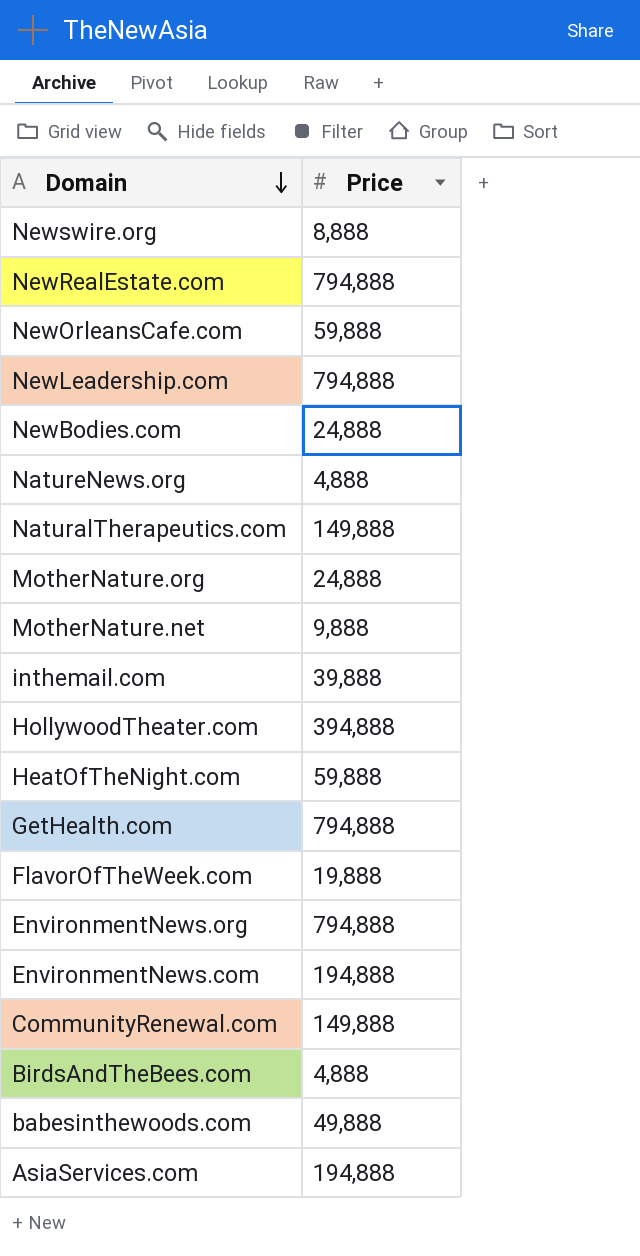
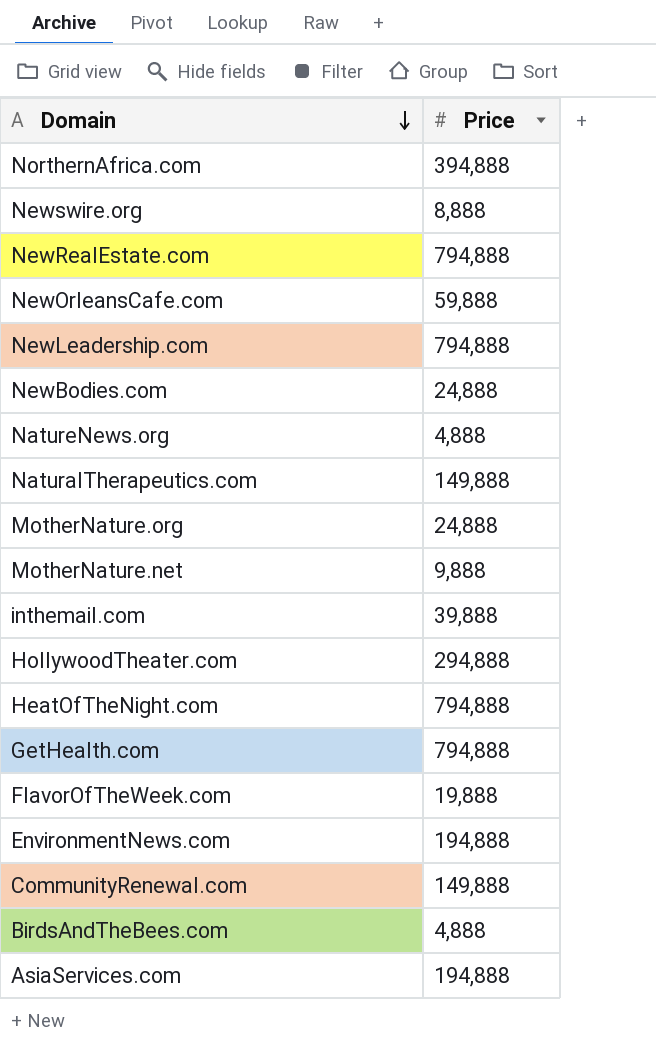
row EnvironmentNews.org: 794,888 -> none
row babesinthewoods.com: 49,888 -> none
row NorthernAfrica.com: none -> 394,888
HollywoodTheater.com | Price: 394,888 -> 294,888
HeatOfTheNight.com | Price: 59,888 -> 794,888

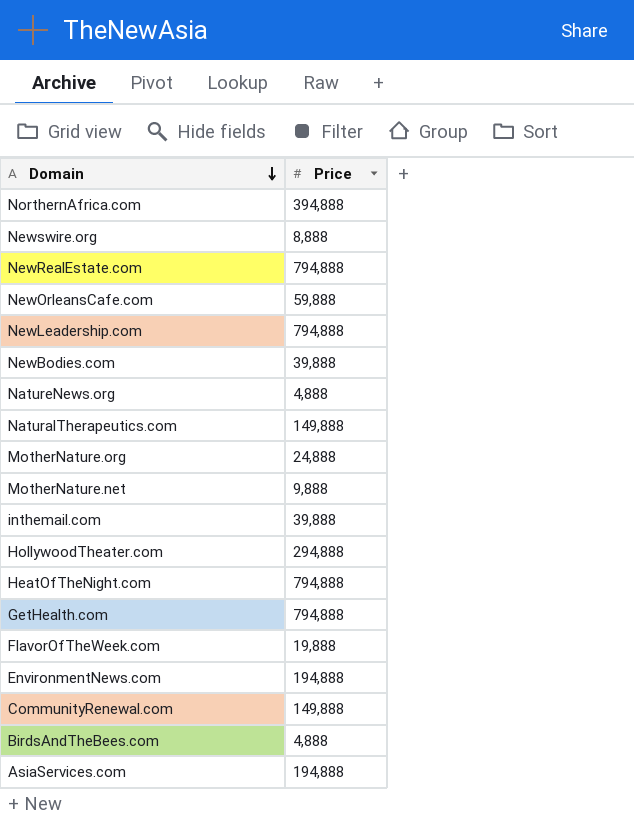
NewBodies.com | Price: 24,888 -> 39,888

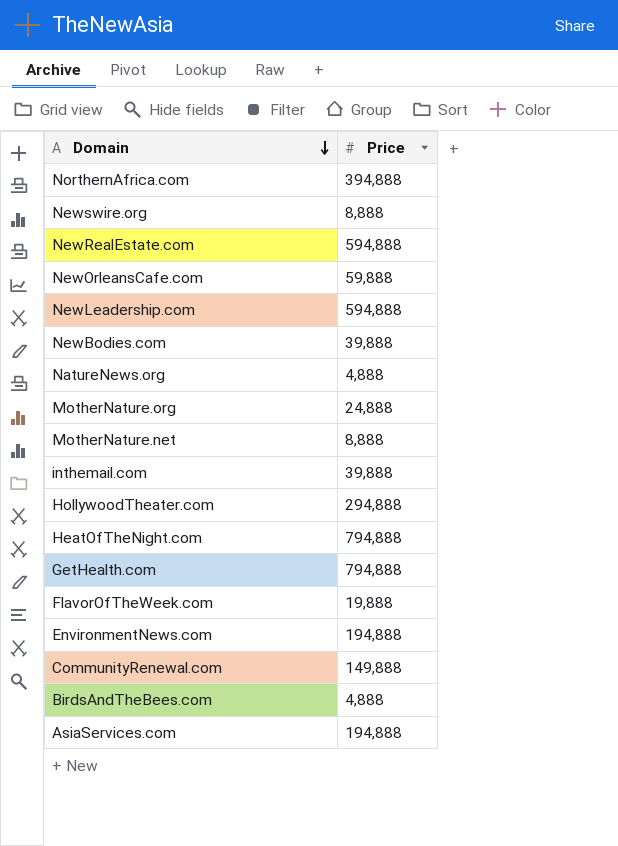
row NaturalTherapeutics.com: 149,888 -> none
NewRealEstate.com | Price: 794,888 -> 594,888
NewLeadership.com | Price: 794,888 -> 594,888
MotherNature.net | Price: 9,888 -> 8,888

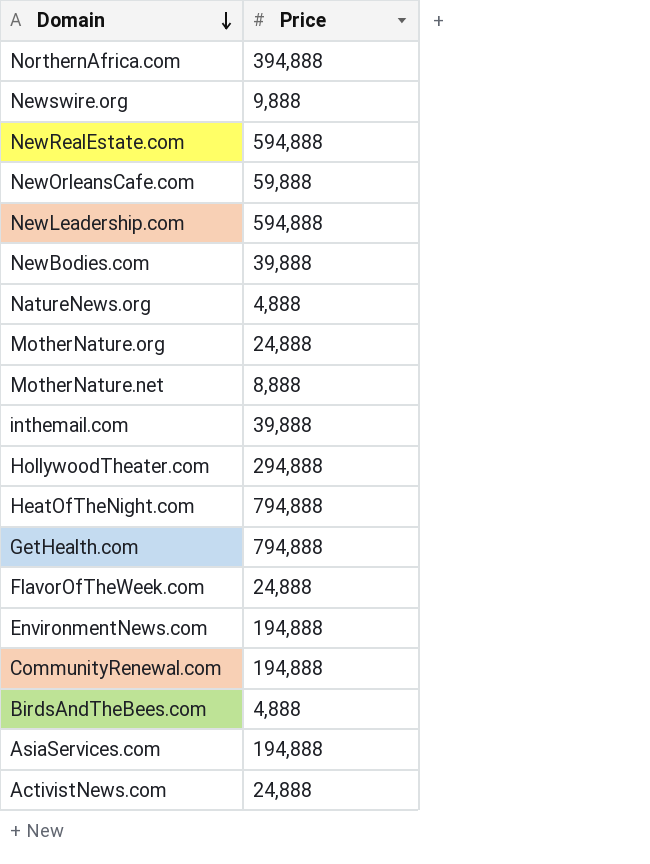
Newswire.org | Price: 8,888 -> 9,888
FlavorOfTheWeek.com | Price: 19,888 -> 24,888
CommunityRenewal.com | Price: 149,888 -> 194,888
row ActivistNews.com: none -> 24,888

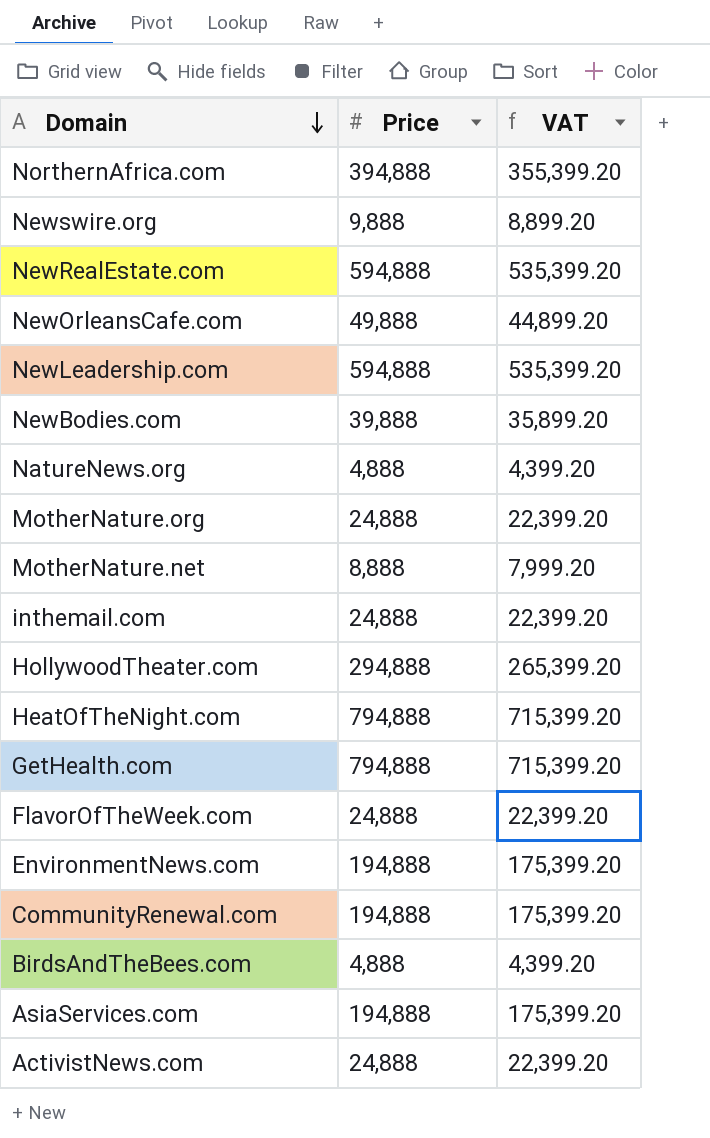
column VAT | formula: none -> [Price] * 0.9
NewOrleansCafe.com | Price: 59,888 -> 49,888
inthemail.com | Price: 39,888 -> 24,888

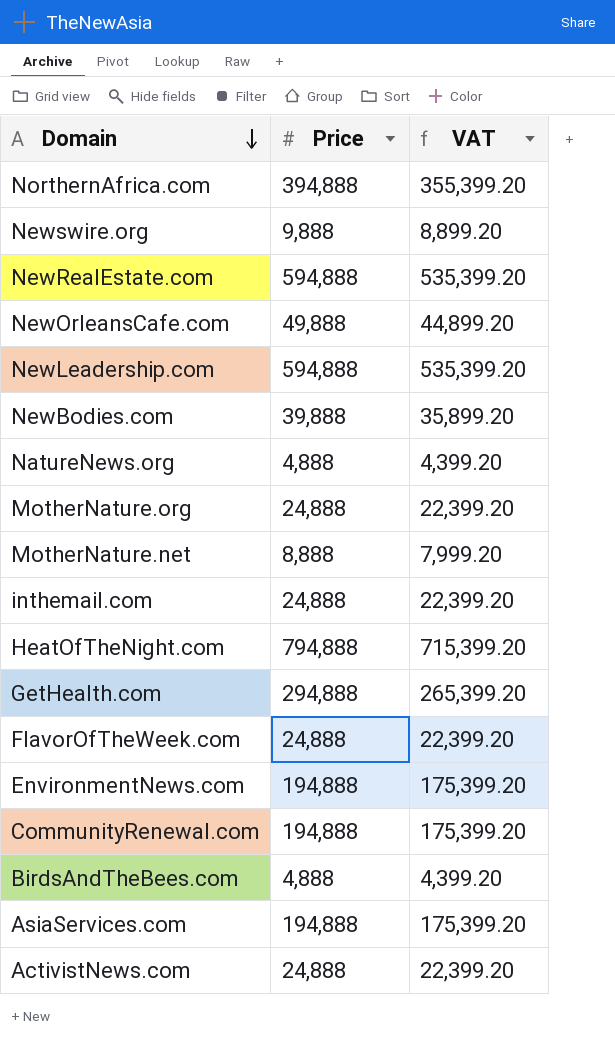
row HollywoodTheater.com: 294,888 | 265,399.20 -> none
GetHealth.com | Price: 794,888 -> 294,888
GetHealth.com | VAT: 715,399.20 -> 265,399.20

